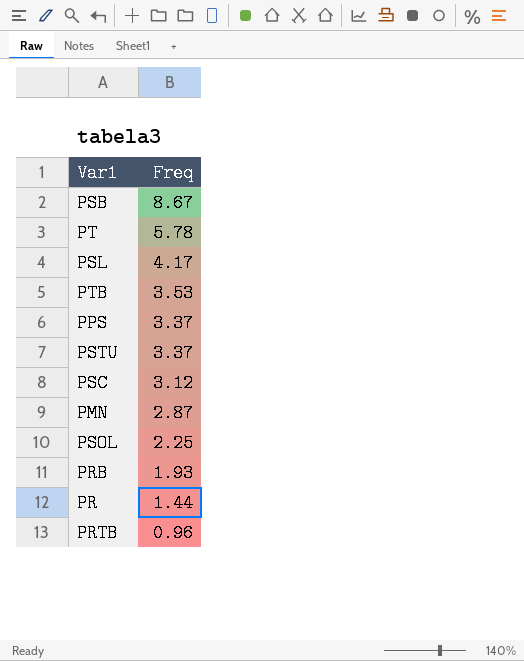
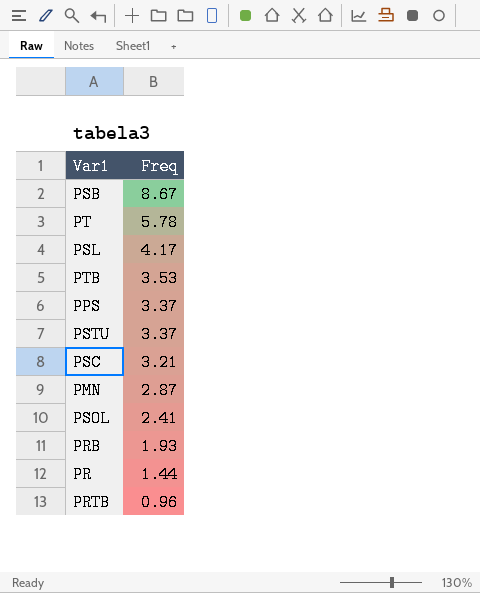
PSC | Freq: 3.12 -> 3.21
PSOL | Freq: 2.25 -> 2.41

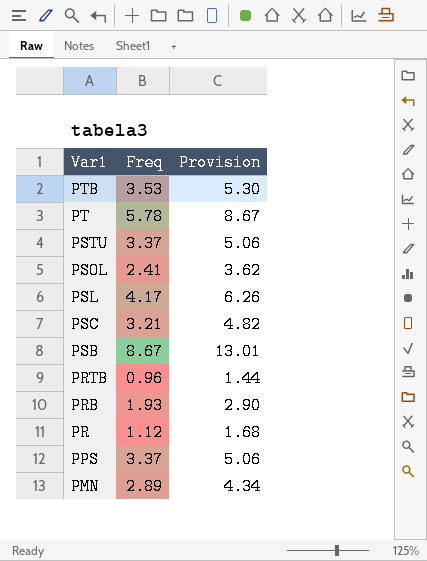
row order: Freq descending -> Var1 descending
column Provision | formula: none -> [Freq] * 1.5
PR | Freq: 1.44 -> 1.12
PMN | Freq: 2.87 -> 2.89

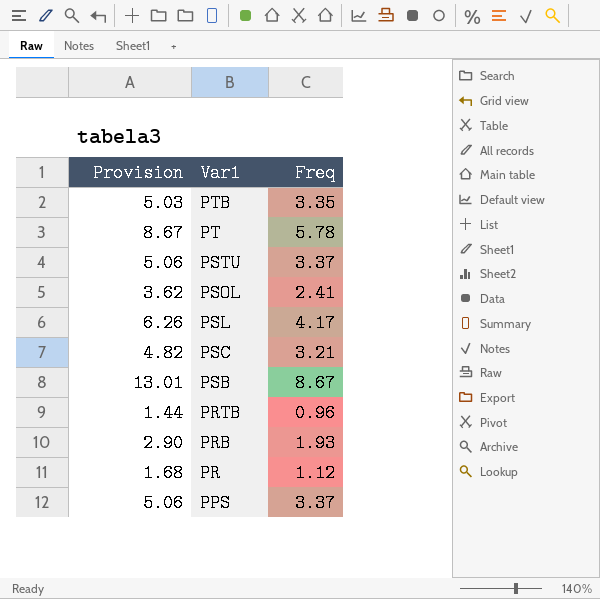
column Provision | position: 3 -> 1
row PMN: 2.89 | 4.34 -> none
PTB | Provision: 5.30 -> 5.03
PTB | Freq: 3.53 -> 3.35

